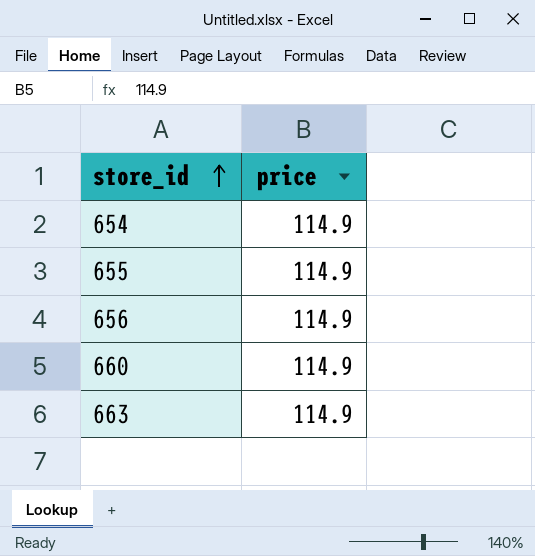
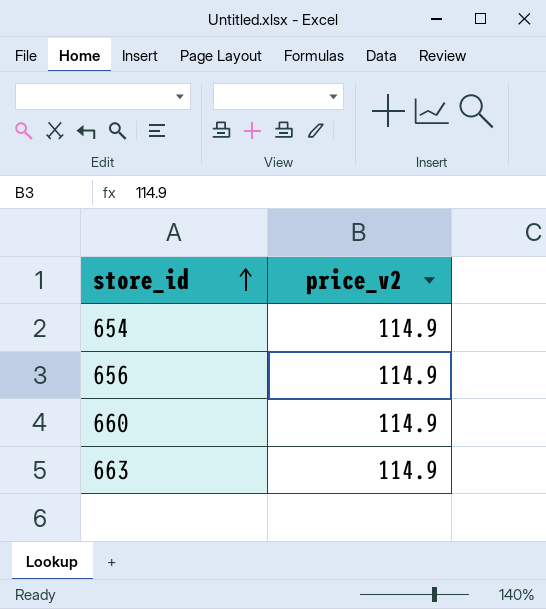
column name: price -> price_v2
row 655: 114.9 -> none

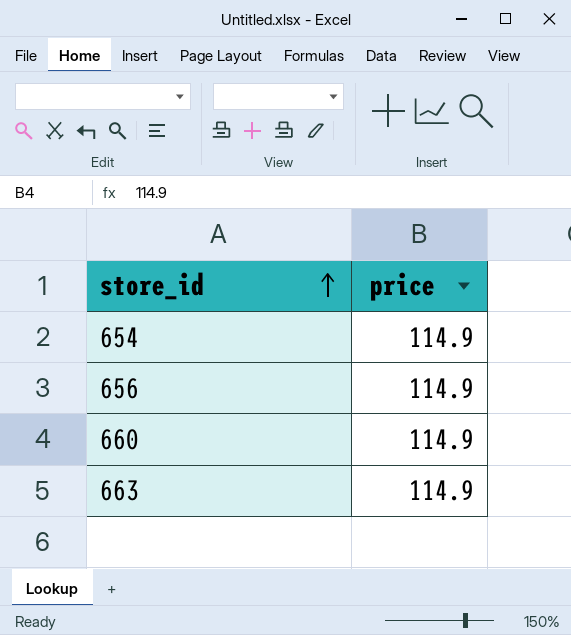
column name: price_v2 -> price

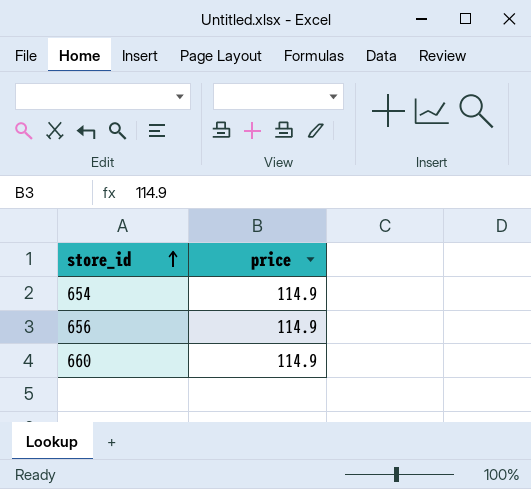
row 663: 114.9 -> none

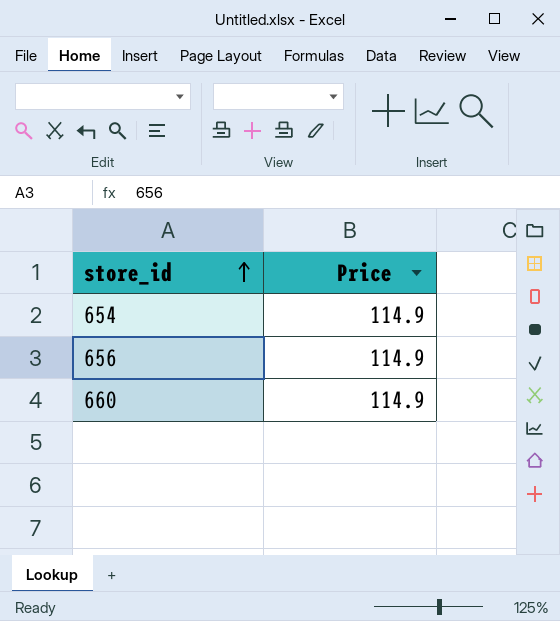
column name: price -> Price

